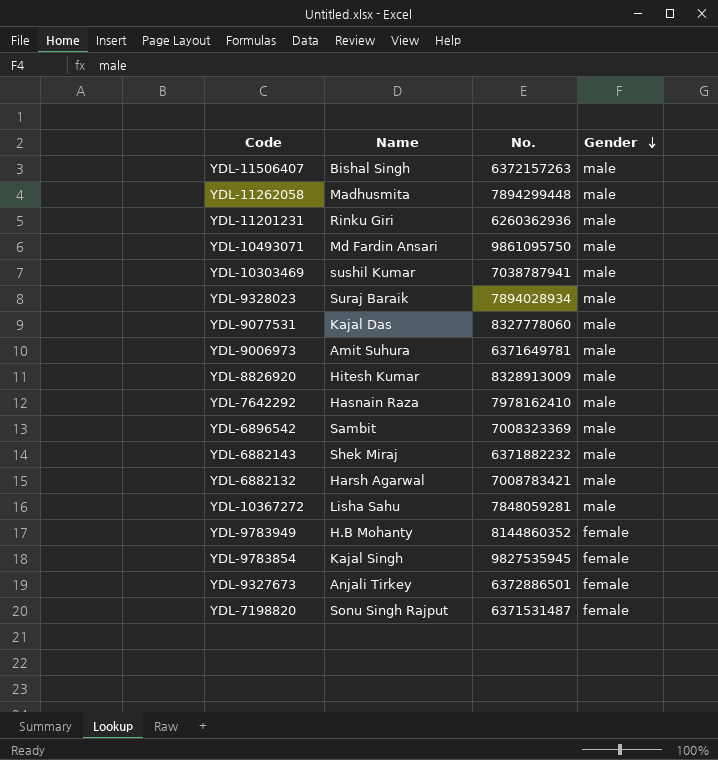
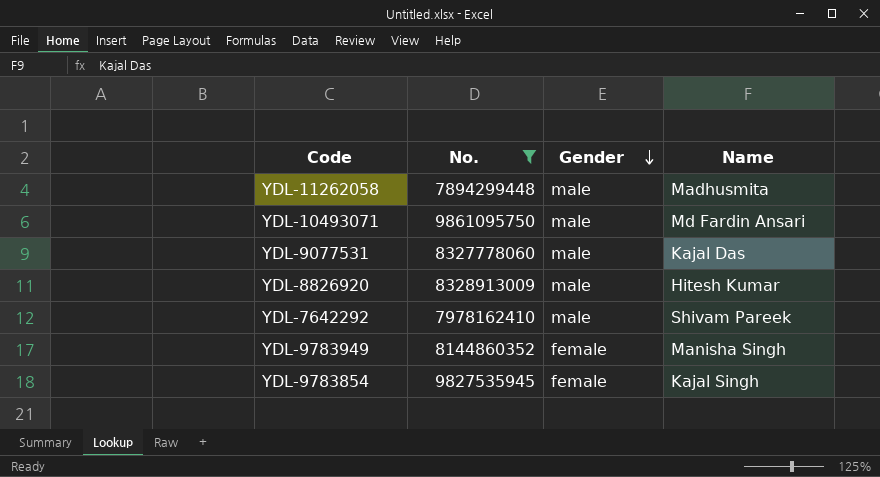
filter: none -> No. >= 7894299448
column Name | position: 2 -> 4
YDL-7642292 | Name: Hasnain Raza -> Shivam Pareek
YDL-9783949 | Name: H.B Mohanty -> Manisha Singh

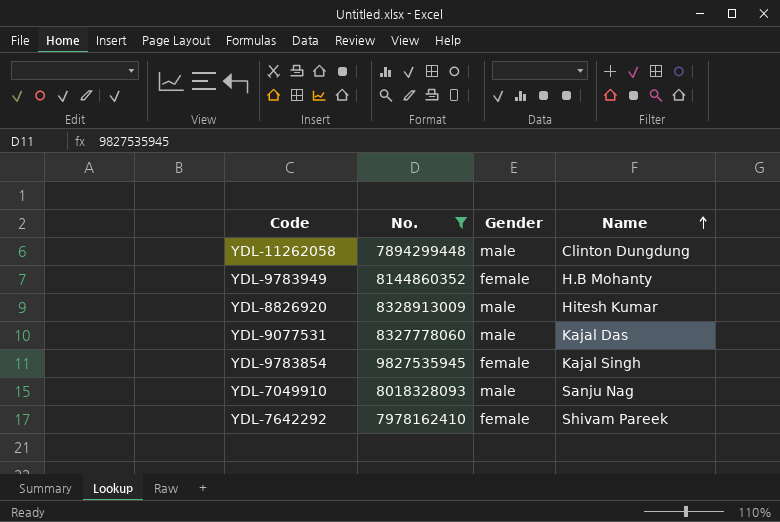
row order: Gender descending -> Name ascending
row YDL-10493071: 9861095750 | male | Md Fardin Ansari -> none
YDL-11262058 | Name: Madhusmita -> Clinton Dungdung
YDL-9783949 | Name: Manisha Singh -> H.B Mohanty
row YDL-7049910: none -> 8018328093 | male | Sanju Nag
YDL-7642292 | Gender: male -> female

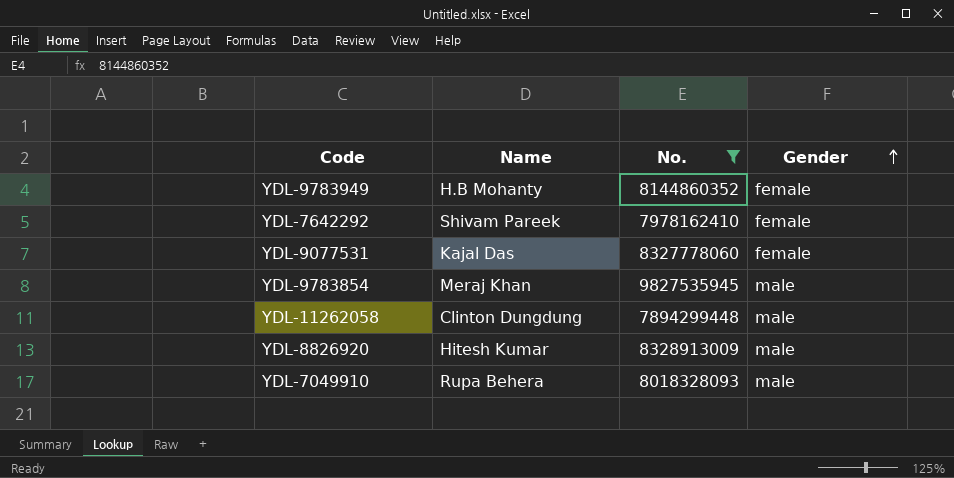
row order: Name ascending -> Gender ascending
column Name | position: 4 -> 2
YDL-9077531 | Gender: male -> female
YDL-9783854 | Name: Kajal Singh -> Meraj Khan
YDL-9783854 | Gender: female -> male
YDL-7049910 | Name: Sanju Nag -> Rupa Behera

